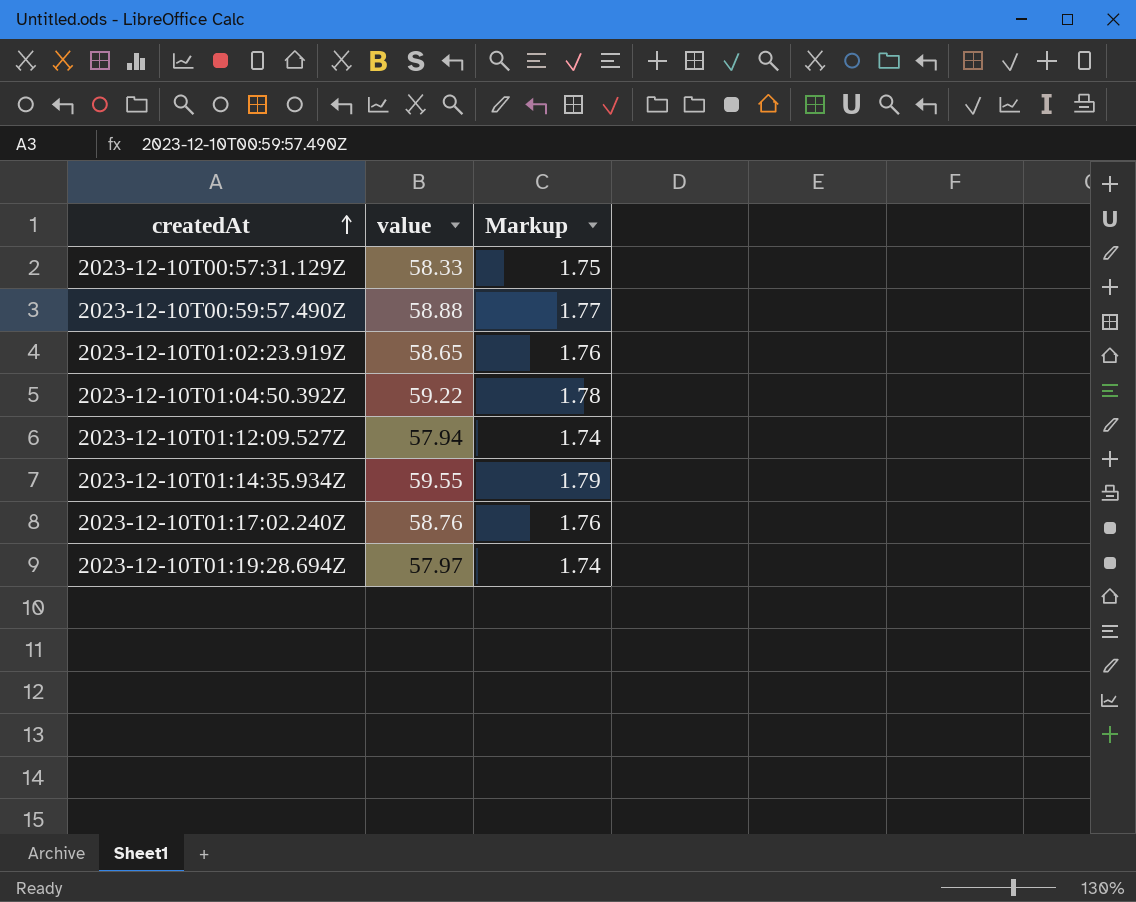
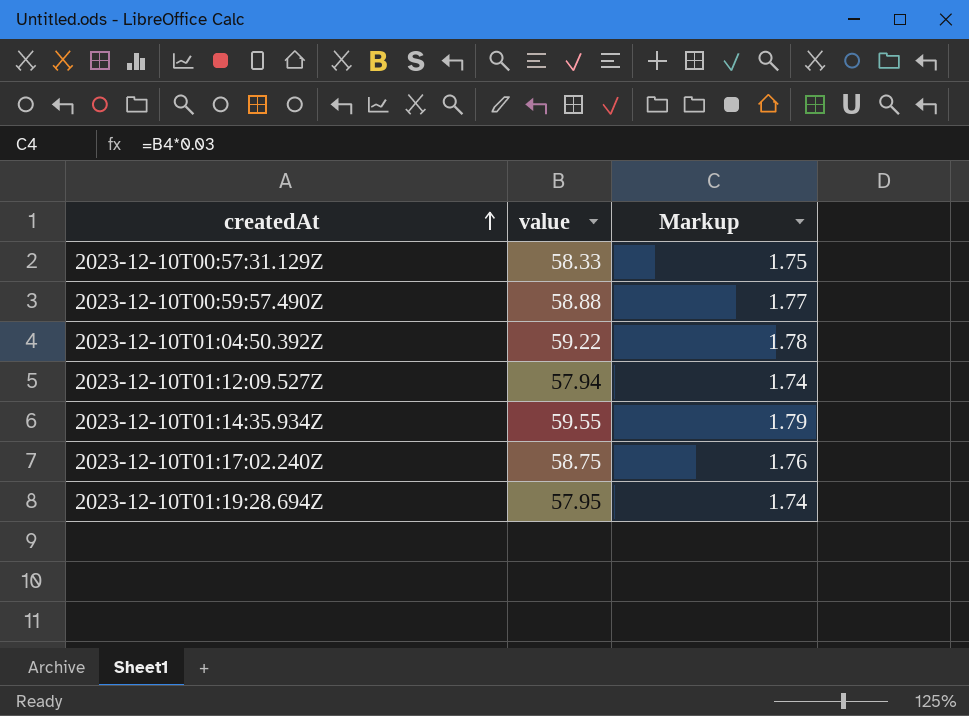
row 2023-12-10T01:02:23.919Z: 58.65 | 1.76 -> none
2023-12-10T01:17:02.240Z | value: 58.76 -> 58.75
2023-12-10T01:19:28.694Z | value: 57.97 -> 57.95

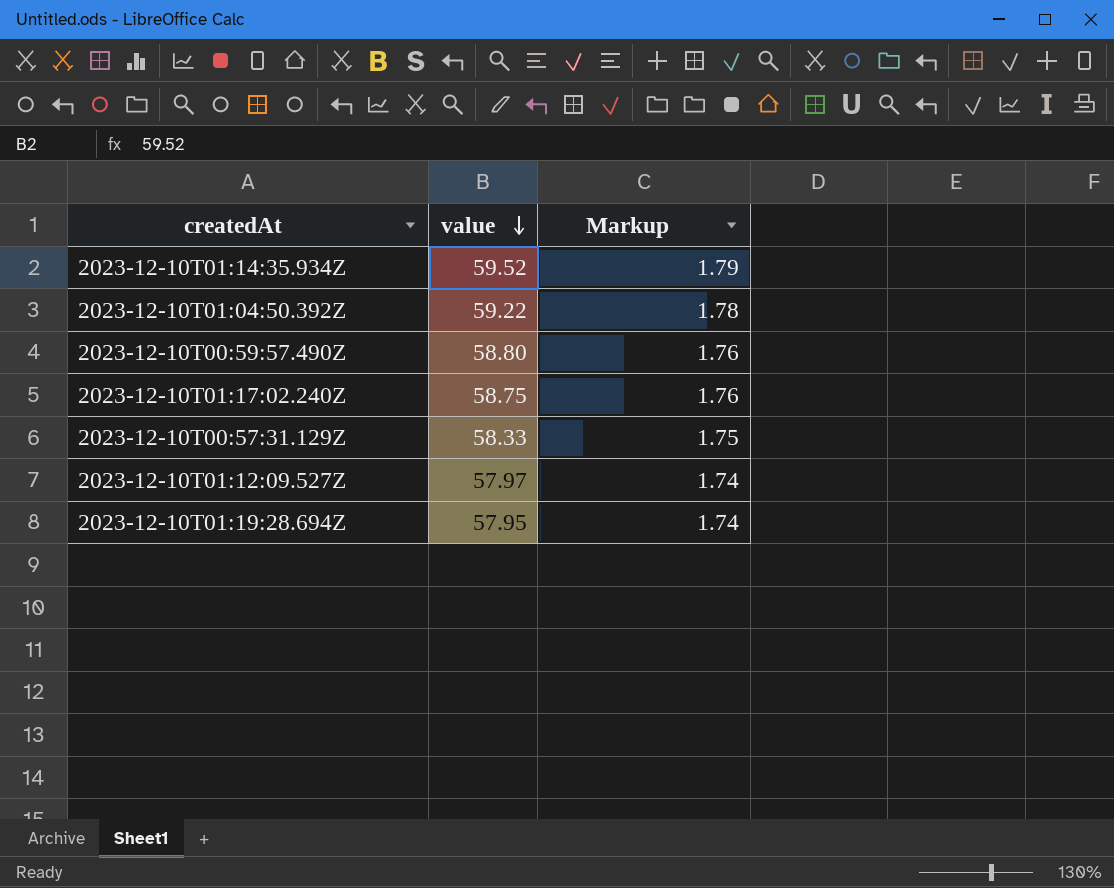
row order: createdAt ascending -> value descending
2023-12-10T01:14:35.934Z | value: 59.55 -> 59.52
2023-12-10T00:59:57.490Z | value: 58.88 -> 58.80
2023-12-10T00:59:57.490Z | Markup: 1.77 -> 1.76
2023-12-10T01:12:09.527Z | value: 57.94 -> 57.97

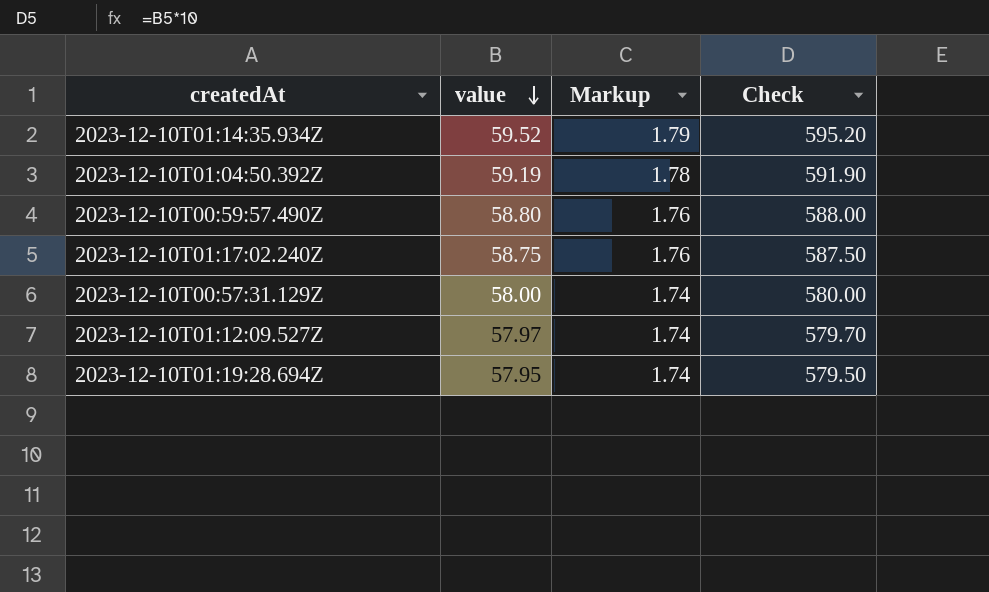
column Check | formula: none -> [value] * 10
2023-12-10T01:04:50.392Z | value: 59.22 -> 59.19
2023-12-10T00:57:31.129Z | value: 58.33 -> 58.00
2023-12-10T00:57:31.129Z | Markup: 1.75 -> 1.74

